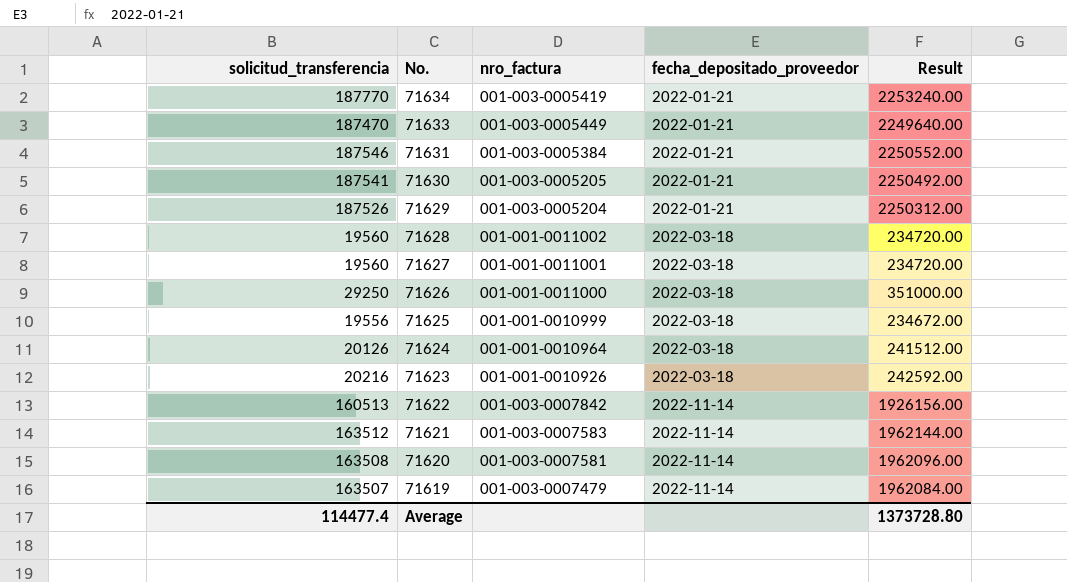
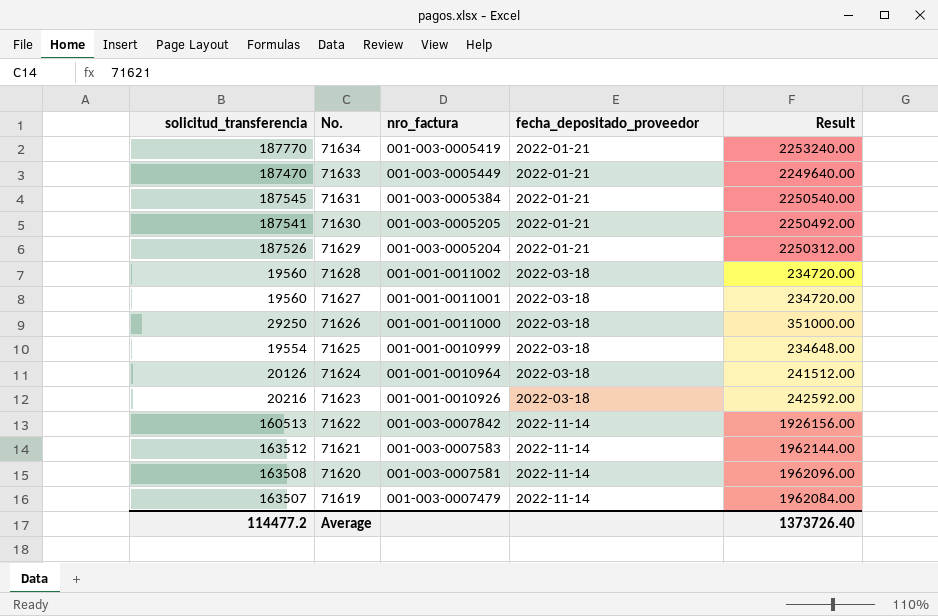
71631 | solicitud_transferencia: 187546 -> 187545
71631 | Result: 2250552.00 -> 2250540.00
71625 | solicitud_transferencia: 19556 -> 19554
71625 | Result: 234672.00 -> 234648.00
Average | solicitud_transferencia: 114477.4 -> 114477.2
Average | Result: 1373728.80 -> 1373726.40

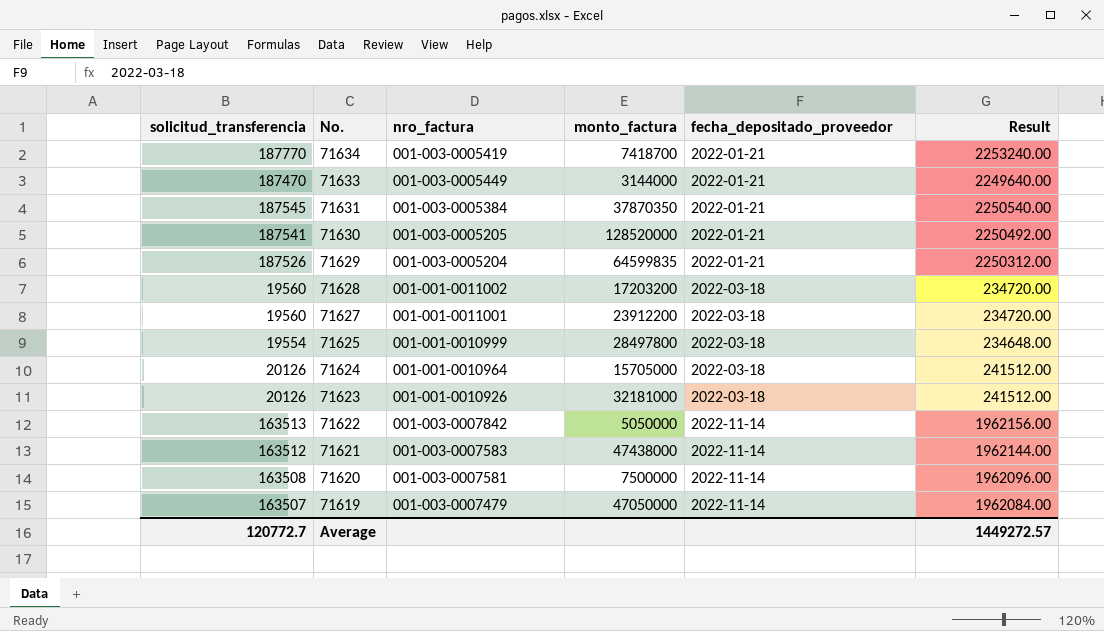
column monto_factura | position: none -> 4
row 71626: 29250 | 001-001-0011000 | 2022-03-18 | 351000.00 -> none
71623 | solicitud_transferencia: 20216 -> 20126
71623 | Result: 242592.00 -> 241512.00
71622 | solicitud_transferencia: 160513 -> 163513
71622 | Result: 1926156.00 -> 1962156.00
Average | solicitud_transferencia: 114477.2 -> 120772.7
Average | Result: 1373726.40 -> 1449272.57

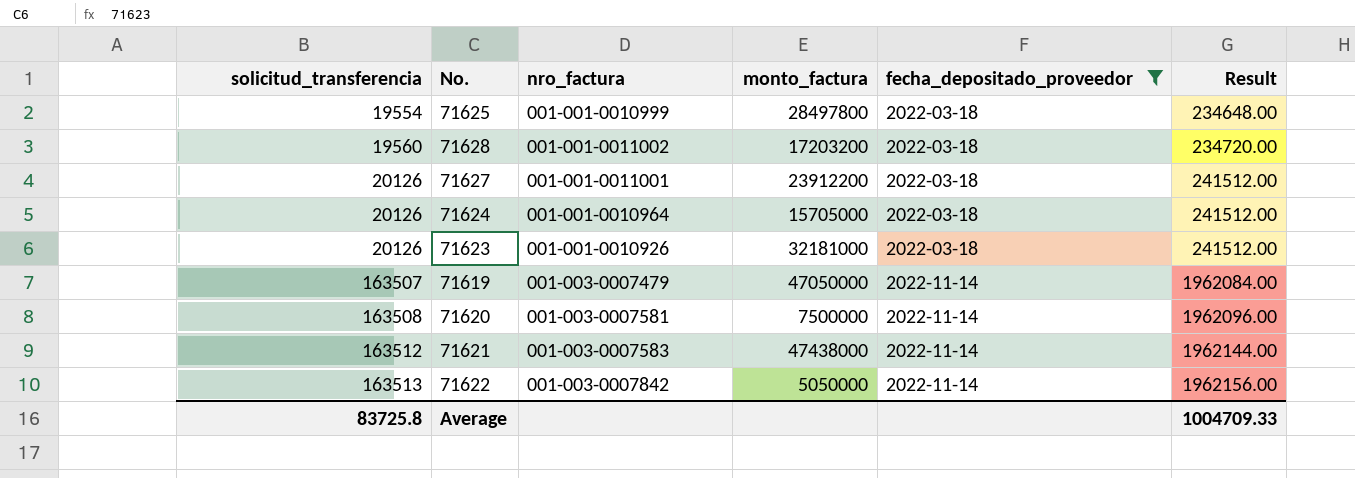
filter: none -> fecha_depositado_proveedor != 2022-01-21
row order: No. descending -> solicitud_transferencia ascending
71627 | solicitud_transferencia: 19560 -> 20126
71627 | Result: 234720.00 -> 241512.00
Average | solicitud_transferencia: 120772.7 -> 83725.8
Average | Result: 1449272.57 -> 1004709.33

